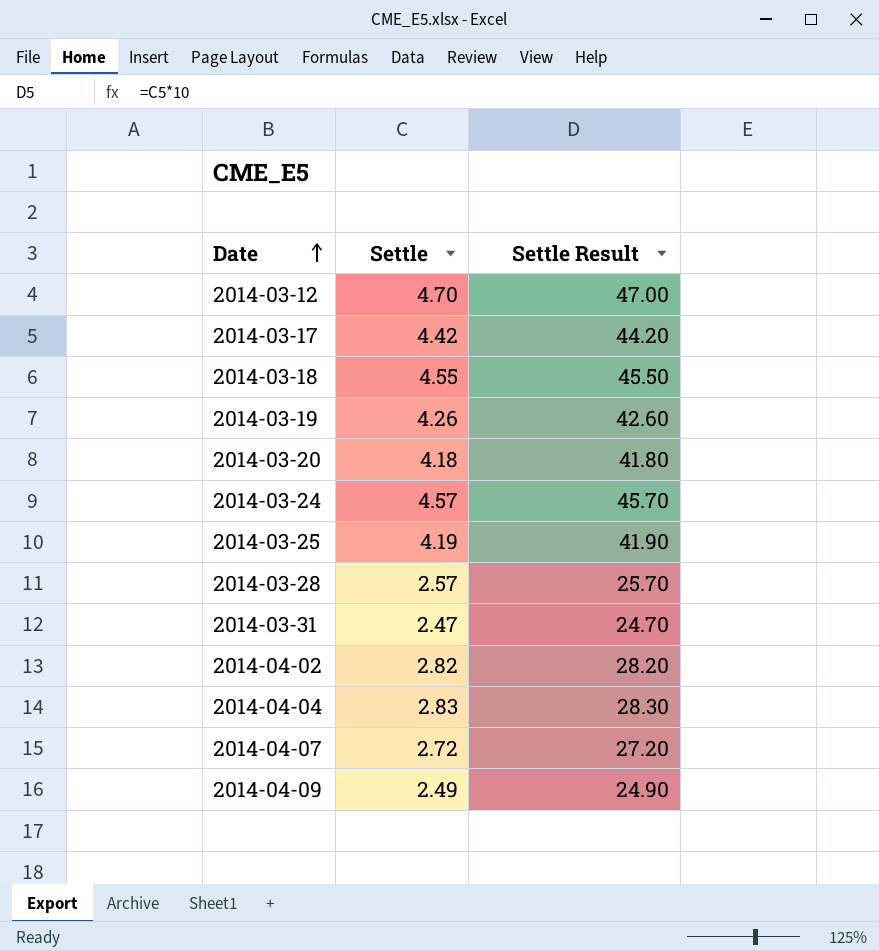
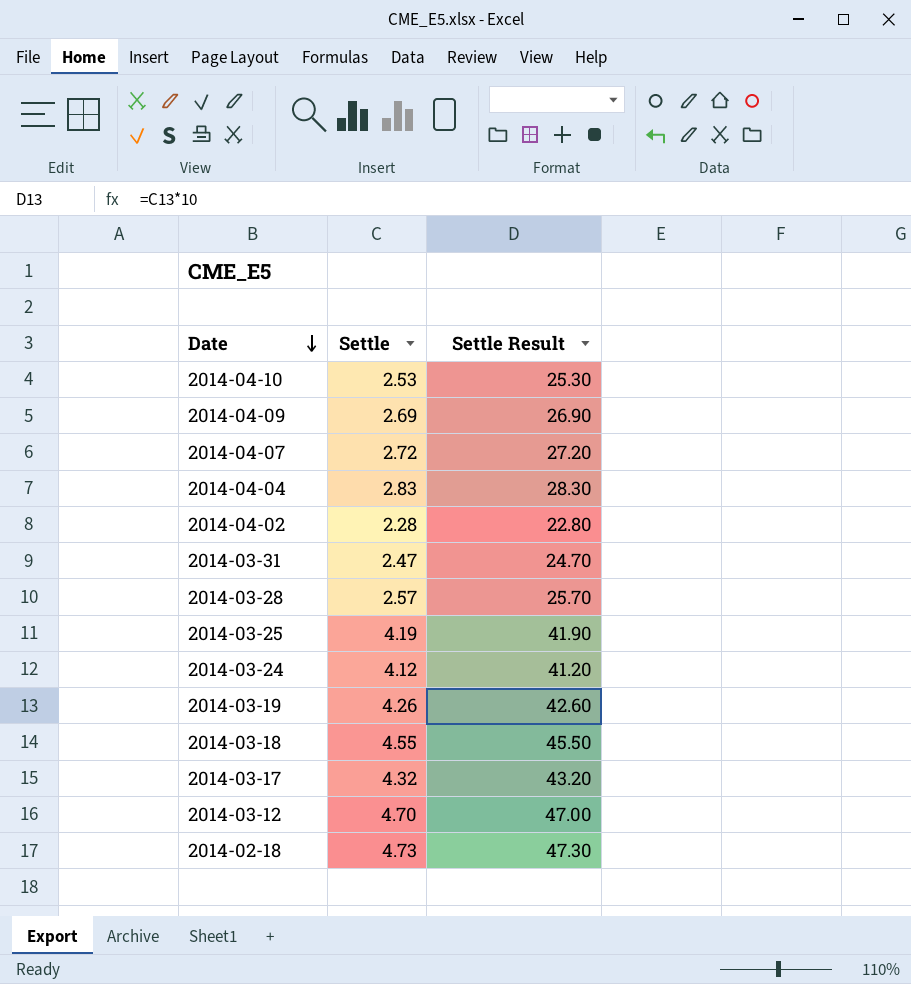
row order: Date ascending -> Date descending
row 2014-03-20: 4.18 | 41.80 -> none
row 2014-04-10: none -> 2.53 | 25.30
2014-04-09 | Settle: 2.49 -> 2.69
2014-04-09 | Settle Result: 24.90 -> 26.90
2014-04-02 | Settle: 2.82 -> 2.28
2014-04-02 | Settle Result: 28.20 -> 22.80
2014-03-24 | Settle: 4.57 -> 4.12
2014-03-24 | Settle Result: 45.70 -> 41.20
2014-03-17 | Settle: 4.42 -> 4.32
2014-03-17 | Settle Result: 44.20 -> 43.20
row 2014-02-18: none -> 4.73 | 47.30

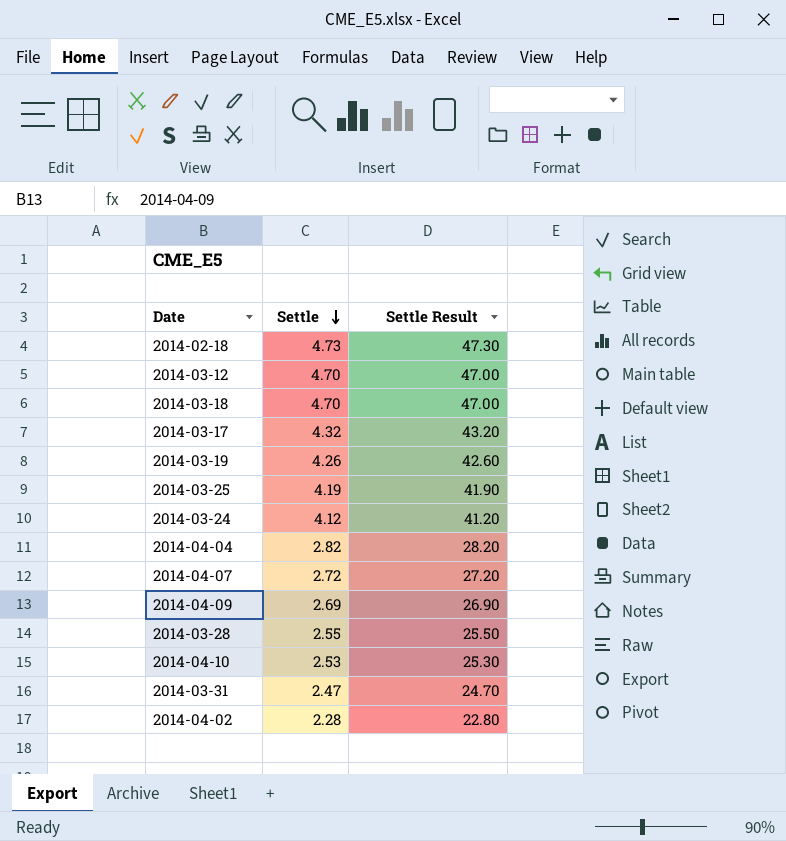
row order: Date descending -> Settle descending
2014-03-18 | Settle: 4.55 -> 4.70
2014-03-18 | Settle Result: 45.50 -> 47.00
2014-04-04 | Settle: 2.83 -> 2.82
2014-04-04 | Settle Result: 28.30 -> 28.20
2014-03-28 | Settle: 2.57 -> 2.55
2014-03-28 | Settle Result: 25.70 -> 25.50

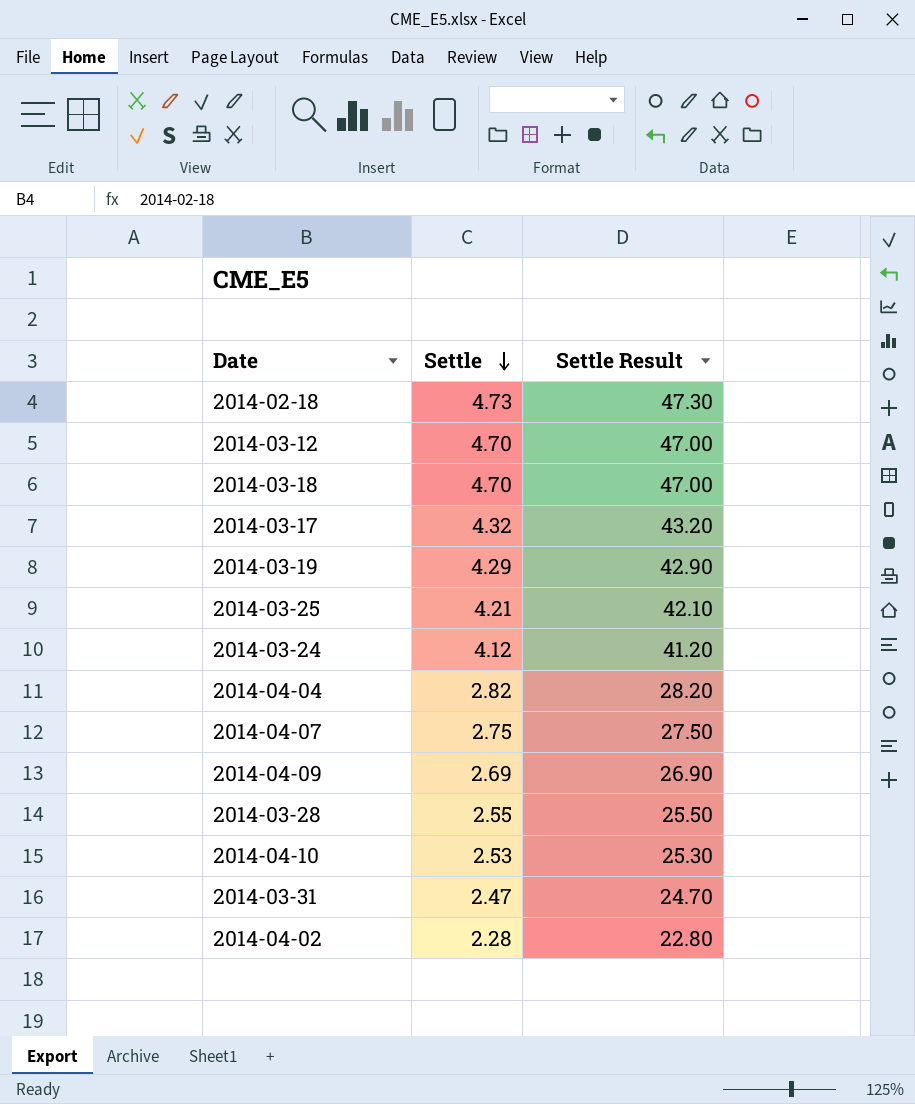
2014-03-19 | Settle: 4.26 -> 4.29
2014-03-19 | Settle Result: 42.60 -> 42.90
2014-03-25 | Settle: 4.19 -> 4.21
2014-03-25 | Settle Result: 41.90 -> 42.10
2014-04-07 | Settle: 2.72 -> 2.75
2014-04-07 | Settle Result: 27.20 -> 27.50

